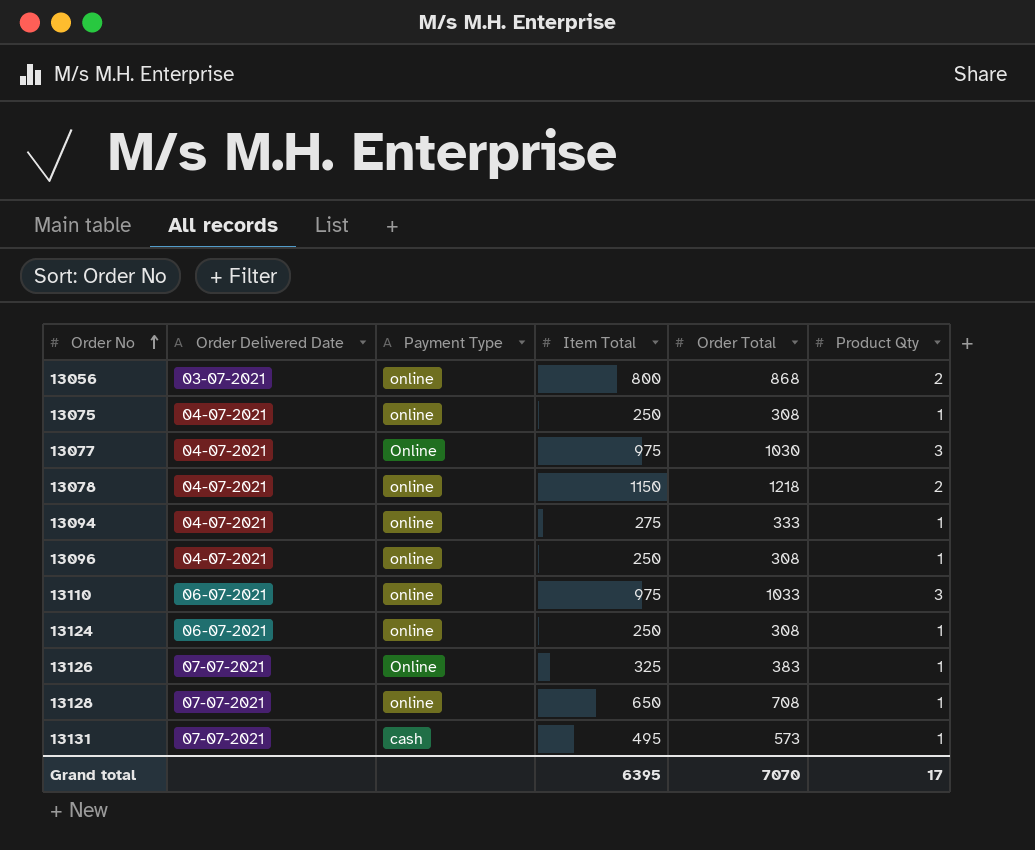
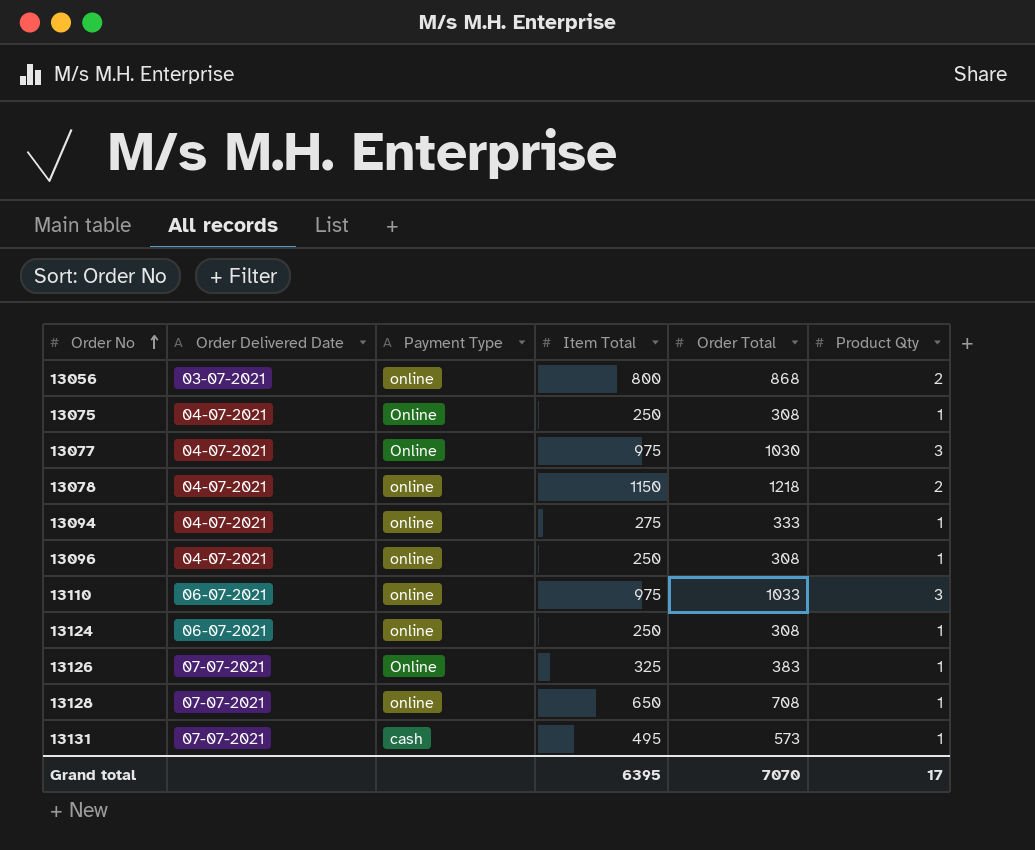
13075 | Payment Type: online -> Online

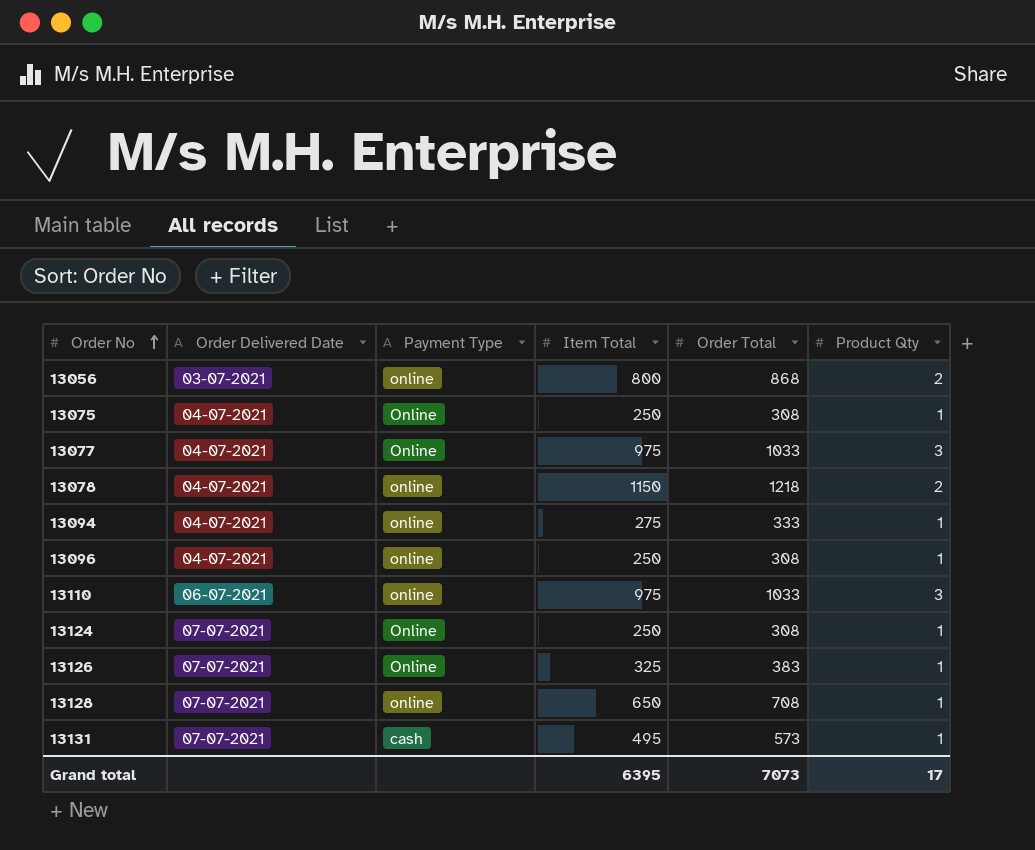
13077 | Order Total: 1030 -> 1033
13124 | Order Delivered Date: 06-07-2021 -> 07-07-2021
13124 | Payment Type: online -> Online
Grand total | Order Total: 7070 -> 7073

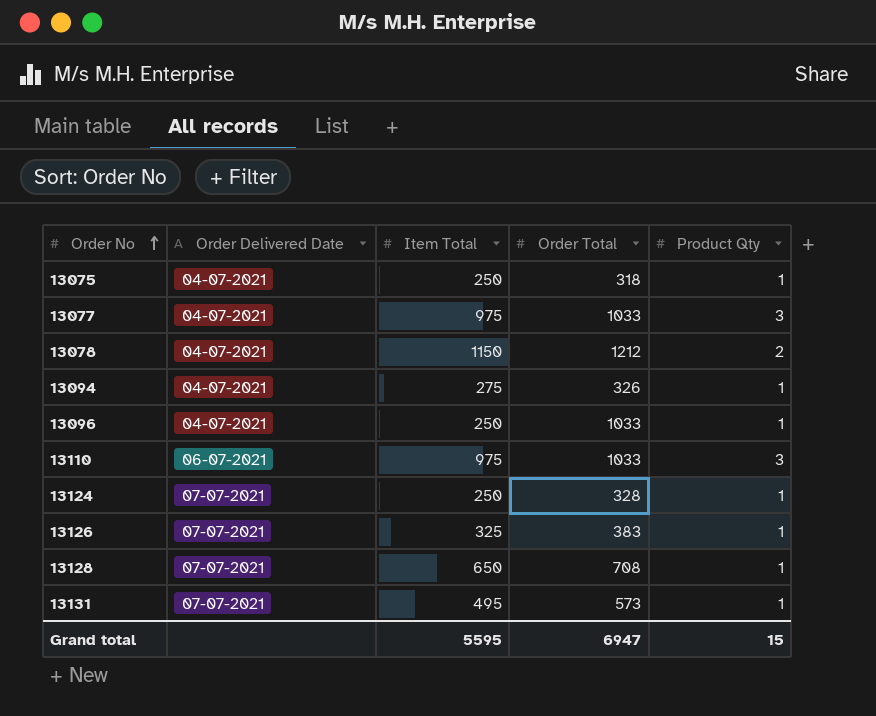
column Payment Type | position: 3 -> none
row 13056: 03-07-2021 | online | 800 | 868 | 2 -> none
13075 | Order Total: 308 -> 318
13078 | Order Total: 1218 -> 1212
13094 | Order Total: 333 -> 326
13096 | Order Total: 308 -> 1033
13124 | Order Total: 308 -> 328
Grand total | Item Total: 6395 -> 5595
Grand total | Order Total: 7073 -> 6947
Grand total | Product Qty: 17 -> 15

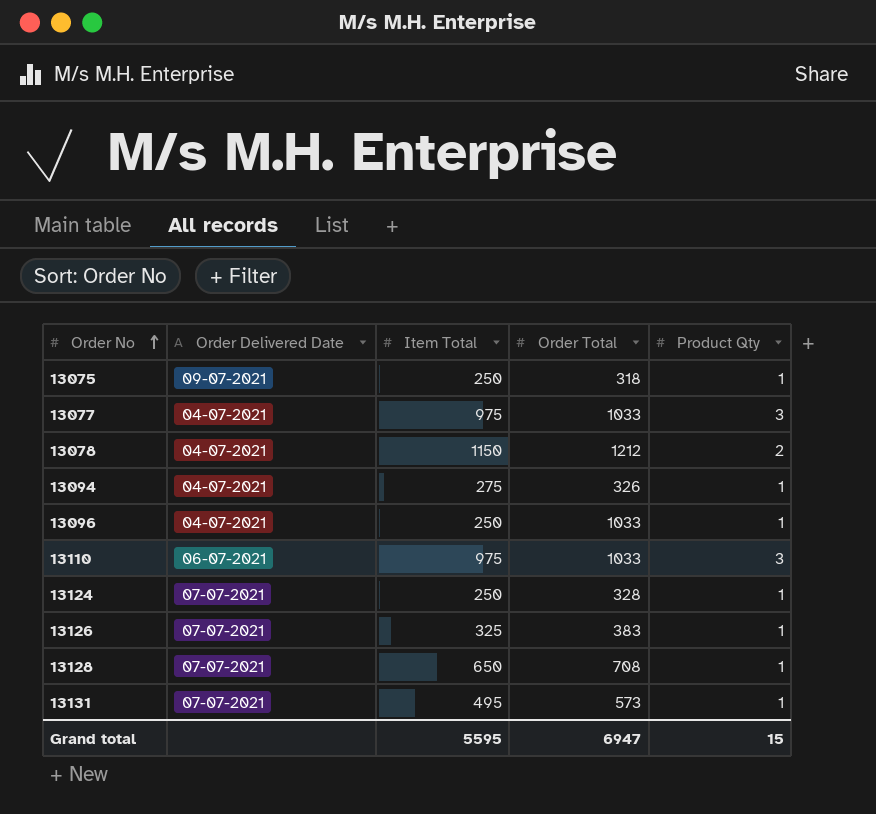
13075 | Order Delivered Date: 04-07-2021 -> 09-07-2021

